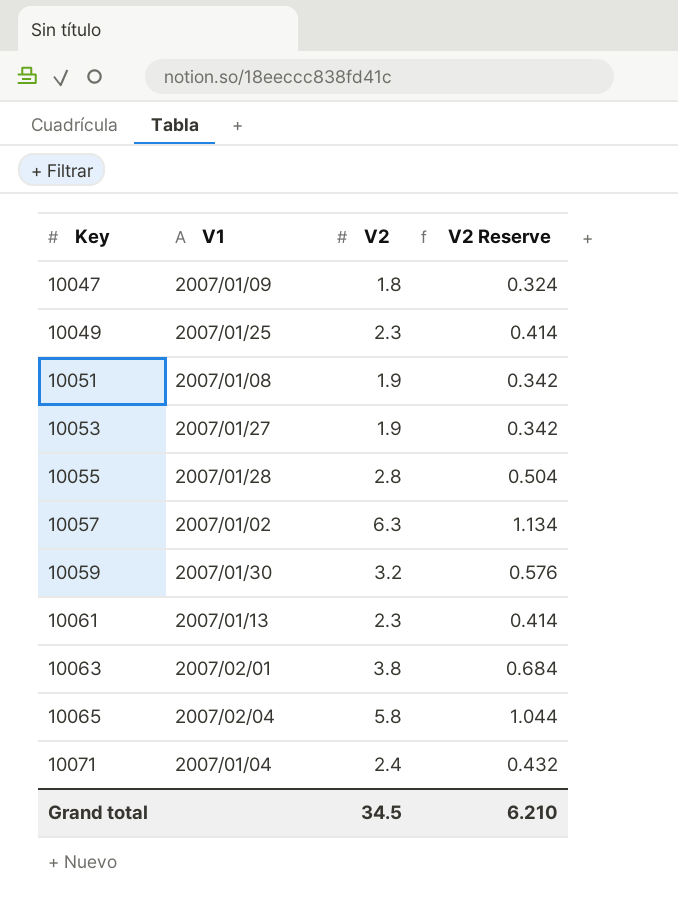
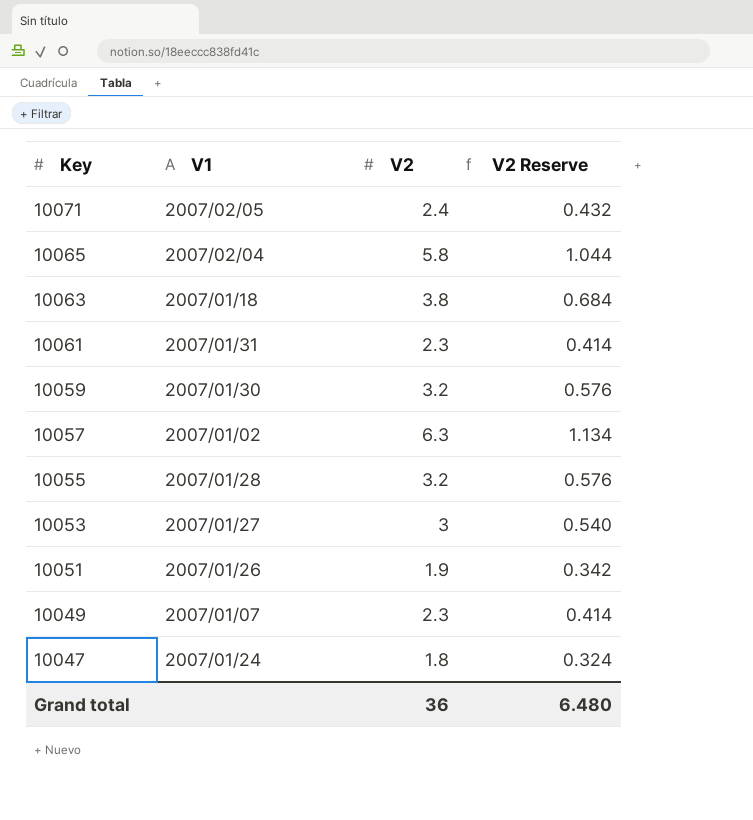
row order: Key ascending -> Key descending
10071 | V1: 2007/01/04 -> 2007/02/05
10063 | V1: 2007/02/01 -> 2007/01/18
10061 | V1: 2007/01/13 -> 2007/01/31
10055 | V2: 2.8 -> 3.2
10055 | V2 Reserve: 0.504 -> 0.576
10053 | V2: 1.9 -> 3
10053 | V2 Reserve: 0.342 -> 0.540
10051 | V1: 2007/01/08 -> 2007/01/26
10049 | V1: 2007/01/25 -> 2007/01/07
10047 | V1: 2007/01/09 -> 2007/01/24
Grand total | V2: 34.5 -> 36
Grand total | V2 Reserve: 6.210 -> 6.480

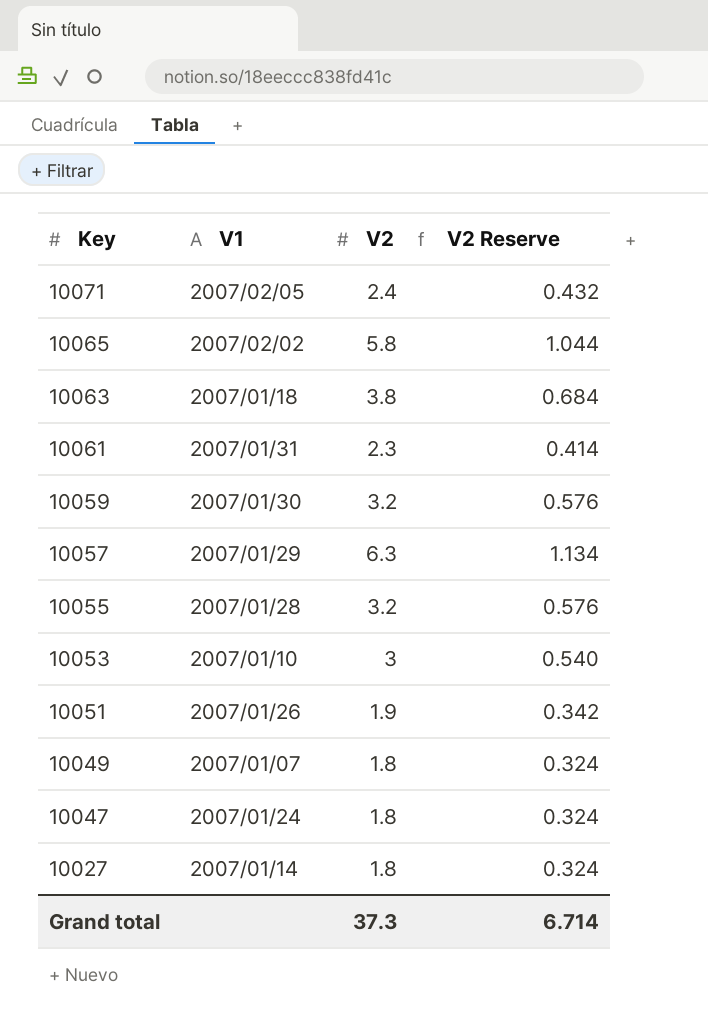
10065 | V1: 2007/02/04 -> 2007/02/02
10057 | V1: 2007/01/02 -> 2007/01/29
10053 | V1: 2007/01/27 -> 2007/01/10
10049 | V2: 2.3 -> 1.8
10049 | V2 Reserve: 0.414 -> 0.324
row 10027: none -> 2007/01/14 | 1.8 | 0.324
Grand total | V2: 36 -> 37.3
Grand total | V2 Reserve: 6.480 -> 6.714

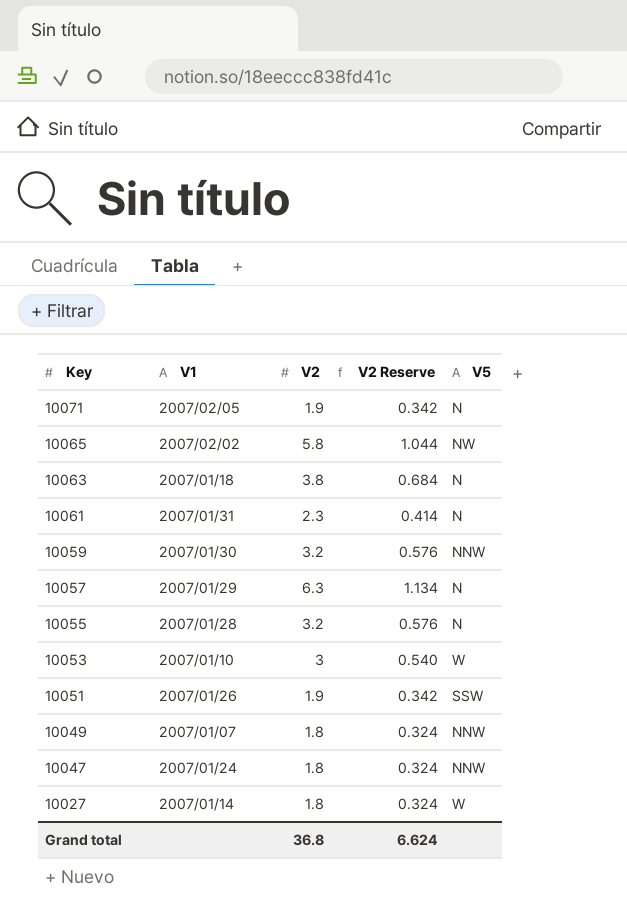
column V5 | position: none -> 5
10071 | V2: 2.4 -> 1.9
10071 | V2 Reserve: 0.432 -> 0.342
Grand total | V2: 37.3 -> 36.8
Grand total | V2 Reserve: 6.714 -> 6.624

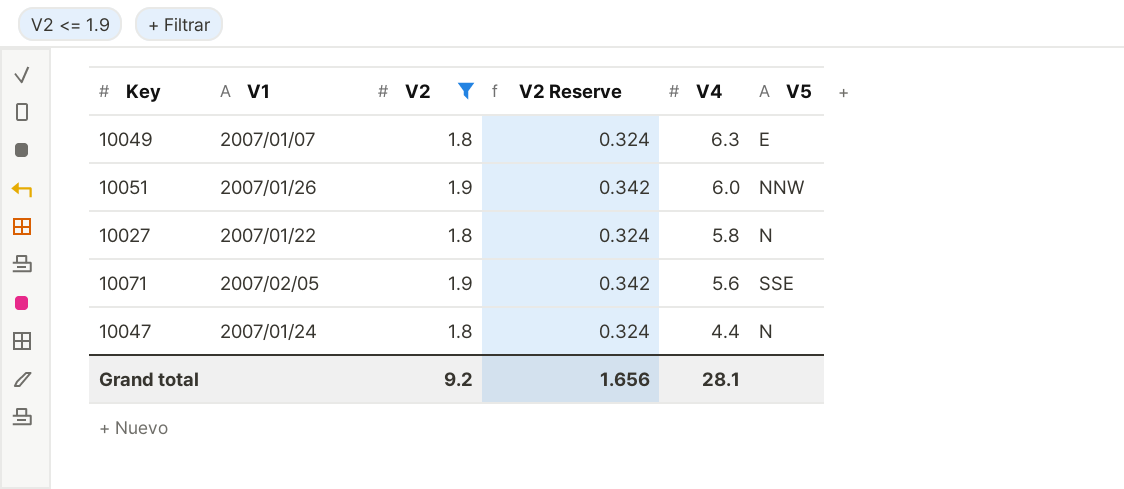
filter: none -> V2 <= 1.9
row order: Key descending -> V4 descending
column V4 | position: none -> 5
10049 | V5: NNW -> E
10051 | V5: SSW -> NNW
10027 | V1: 2007/01/14 -> 2007/01/22
10027 | V5: W -> N
10071 | V5: N -> SSE
10047 | V5: NNW -> N
Grand total | V2: 36.8 -> 9.2
Grand total | V2 Reserve: 6.624 -> 1.656

